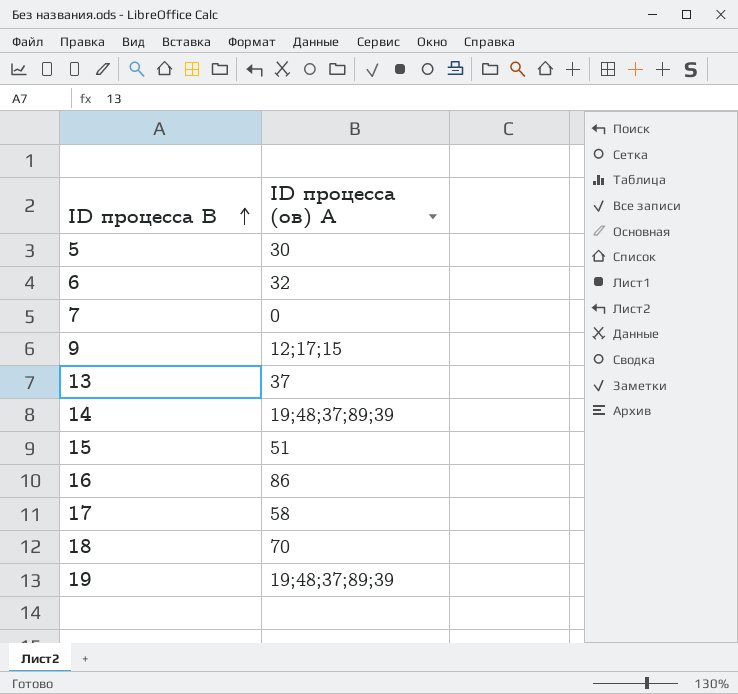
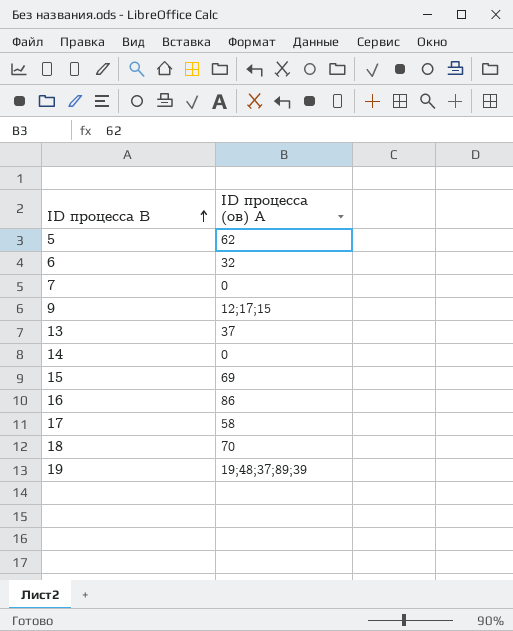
5 | ID процесса (ов) A: 30 -> 62
14 | ID процесса (ов) A: 19;48;37;89;39 -> 0
15 | ID процесса (ов) A: 51 -> 69

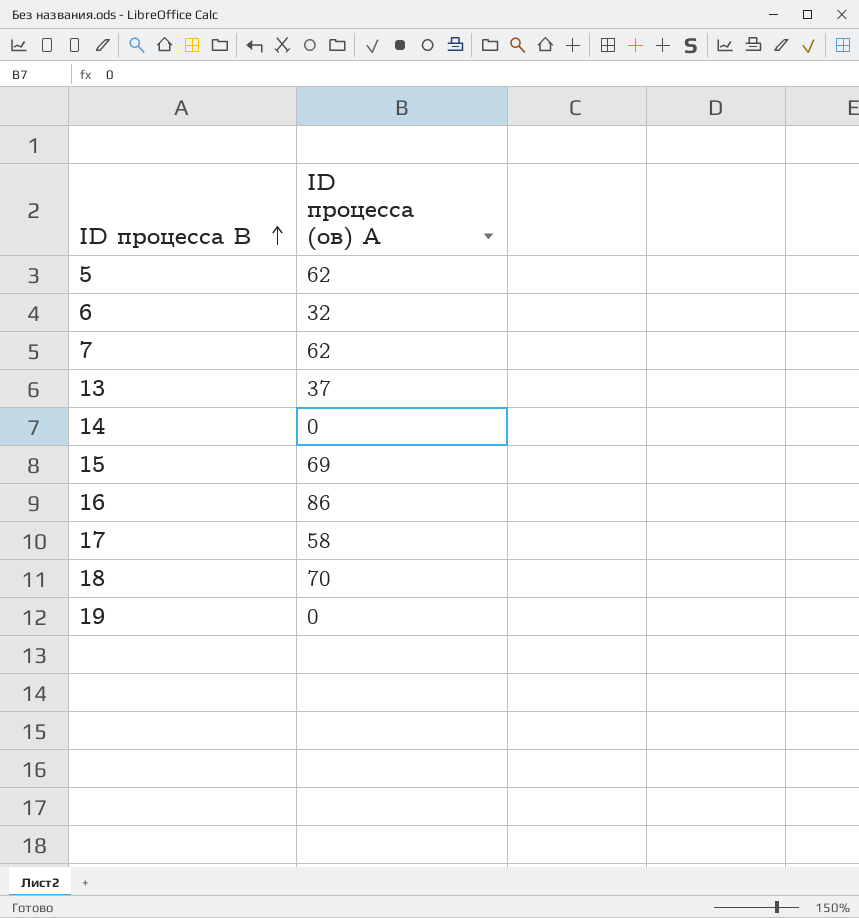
row 9: 12;17;15 -> none
7 | ID процесса (ов) A: 0 -> 62
19 | ID процесса (ов) A: 19;48;37;89;39 -> 0

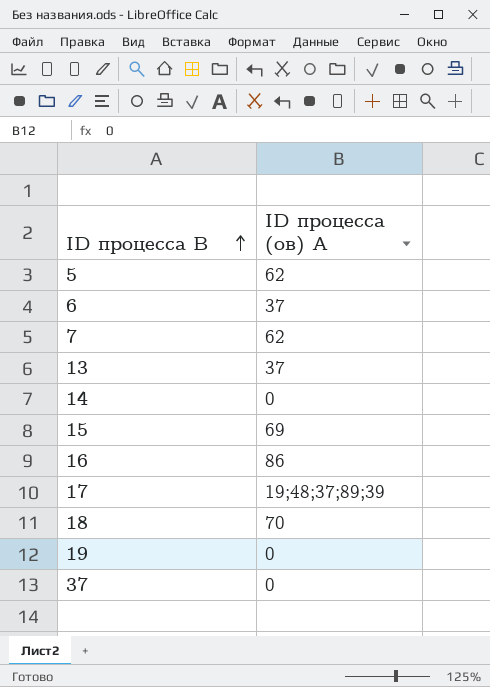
6 | ID процесса (ов) A: 32 -> 37
17 | ID процесса (ов) A: 58 -> 19;48;37;89;39
row 37: none -> 0

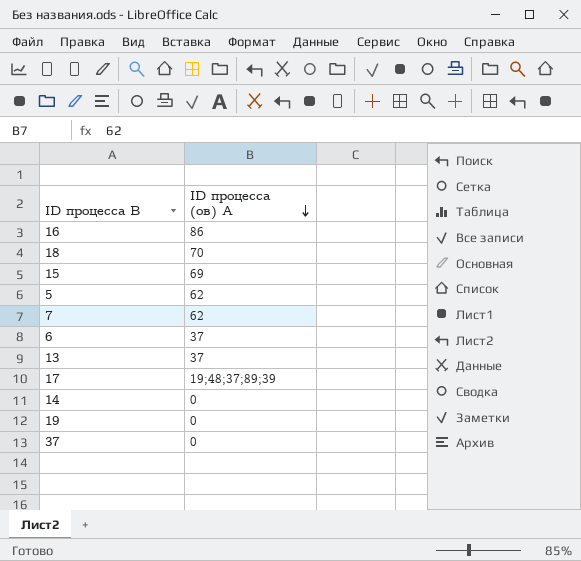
row order: ID процесса B ascending -> ID процесса (ов) A descending

